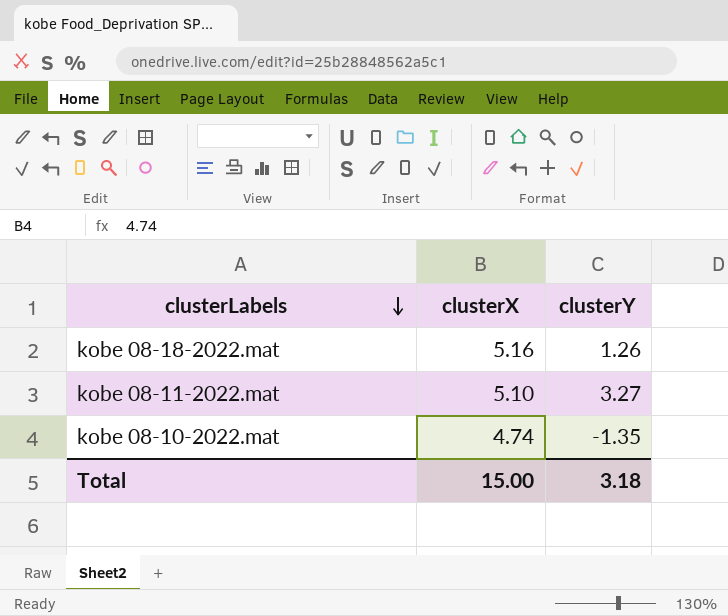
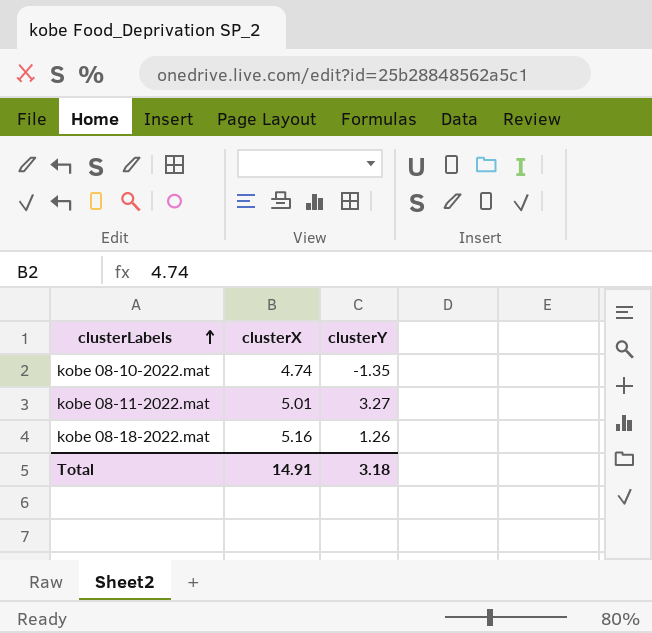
row order: clusterLabels descending -> clusterLabels ascending
kobe 08-11-2022.mat | clusterX: 5.10 -> 5.01
Total | clusterX: 15.00 -> 14.91

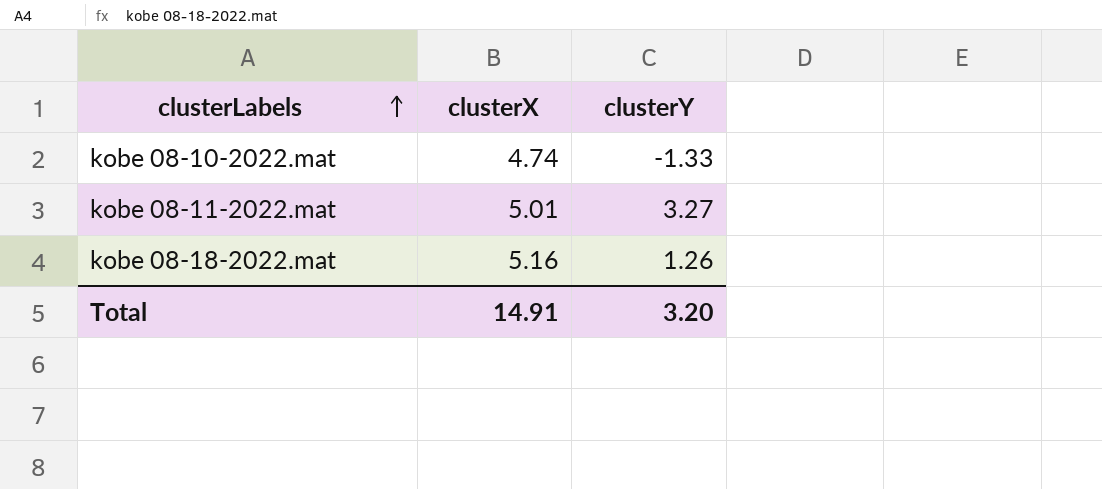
kobe 08-10-2022.mat | clusterY: -1.35 -> -1.33
Total | clusterY: 3.18 -> 3.20

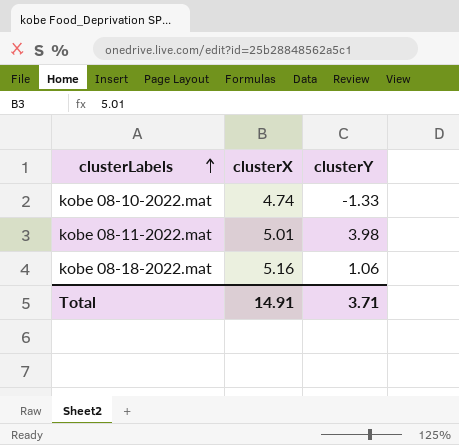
kobe 08-11-2022.mat | clusterY: 3.27 -> 3.98
kobe 08-18-2022.mat | clusterY: 1.26 -> 1.06
Total | clusterY: 3.20 -> 3.71

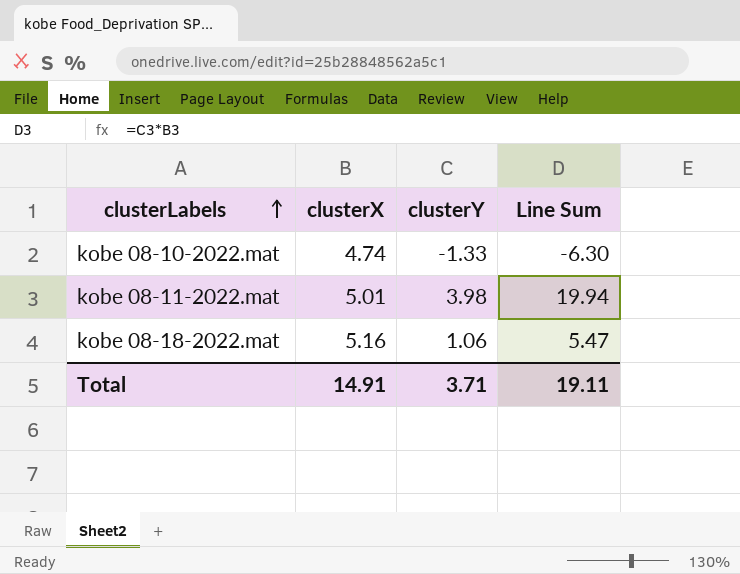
column Line Sum | formula: none -> [clusterX] * [clusterY]

